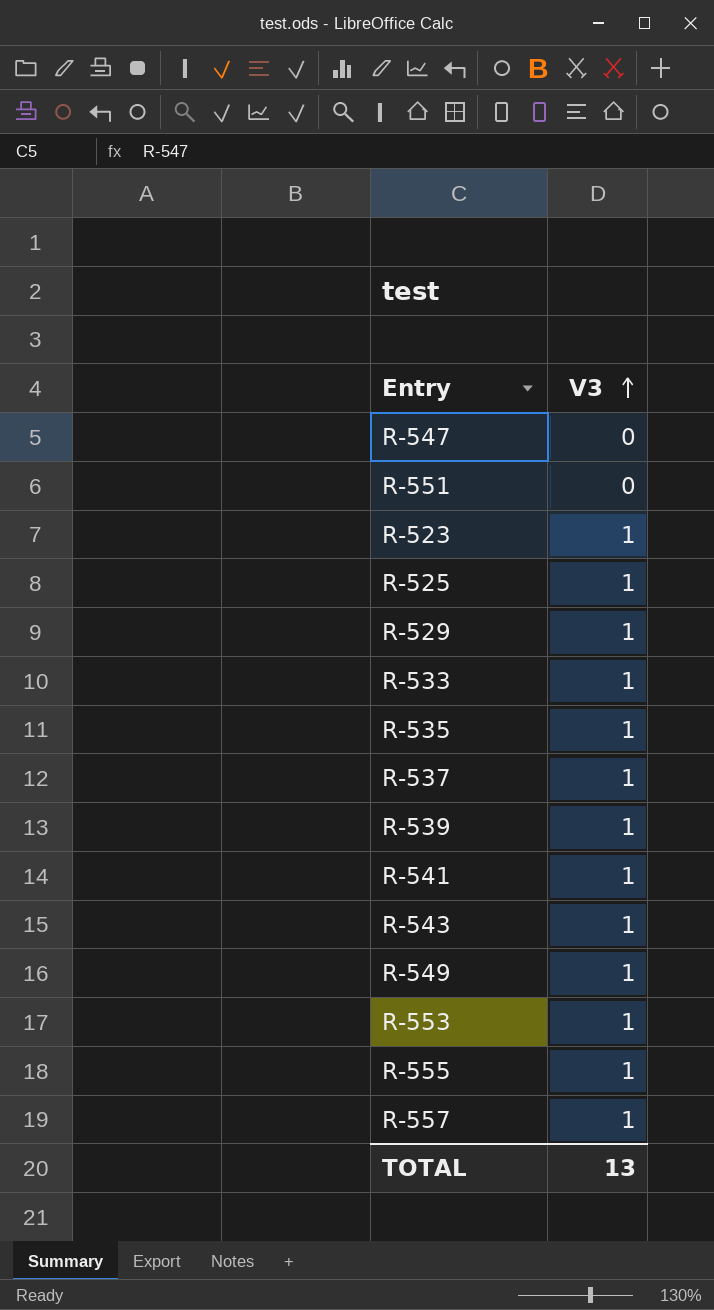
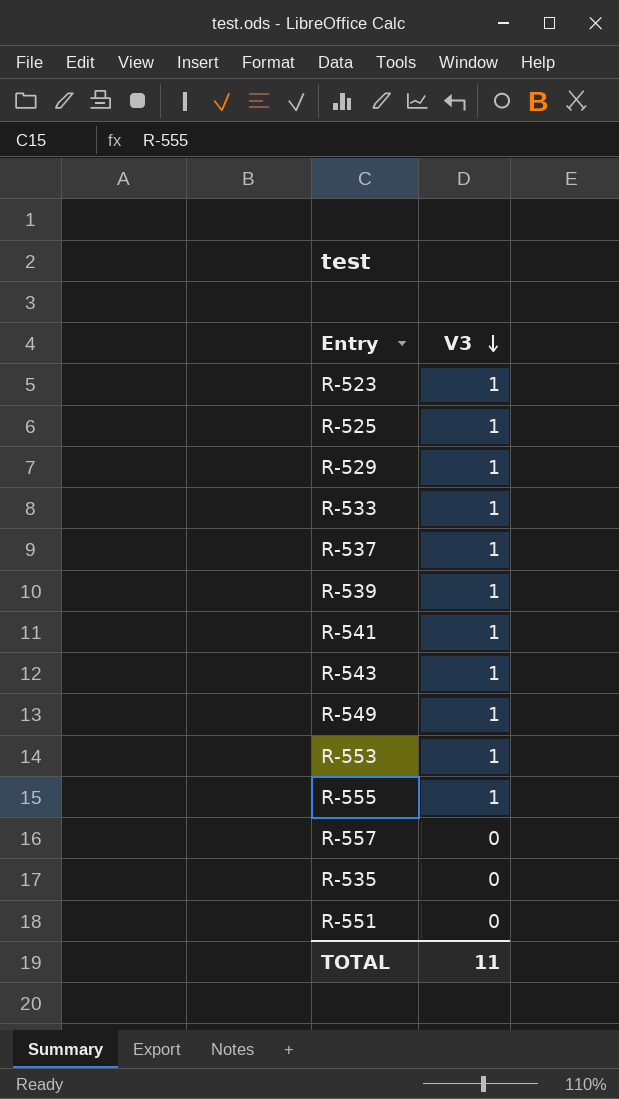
row order: V3 ascending -> V3 descending
row R-547: 0 -> none
R-557 | V3: 1 -> 0
R-535 | V3: 1 -> 0
TOTAL | V3: 13 -> 11

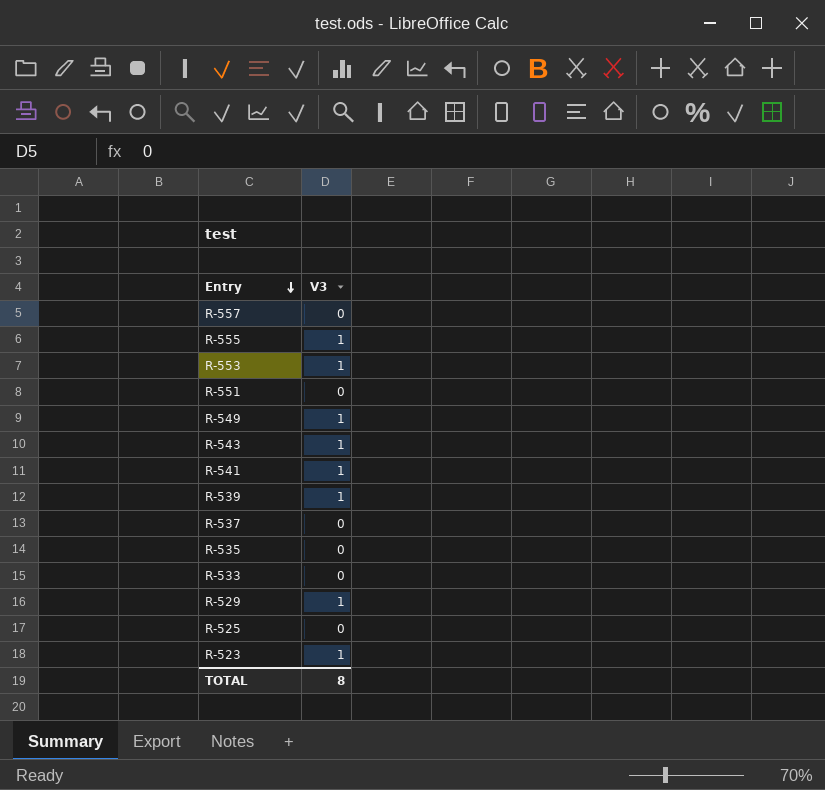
row order: V3 descending -> Entry descending
R-537 | V3: 1 -> 0
R-533 | V3: 1 -> 0
R-525 | V3: 1 -> 0
TOTAL | V3: 11 -> 8

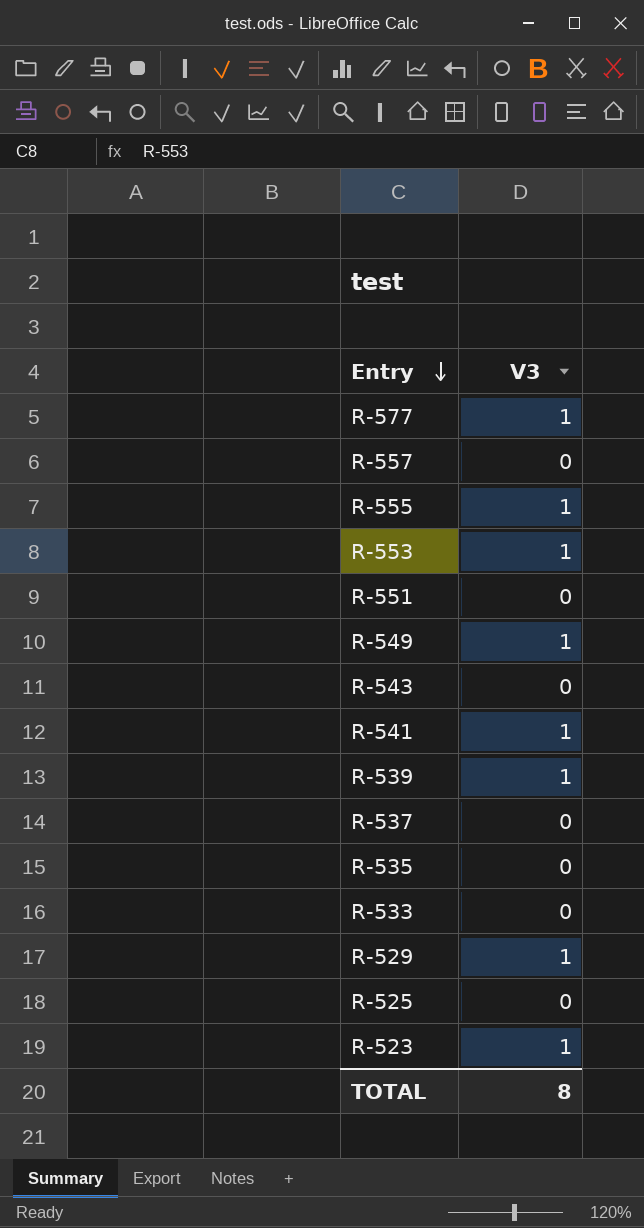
row R-577: none -> 1
R-543 | V3: 1 -> 0

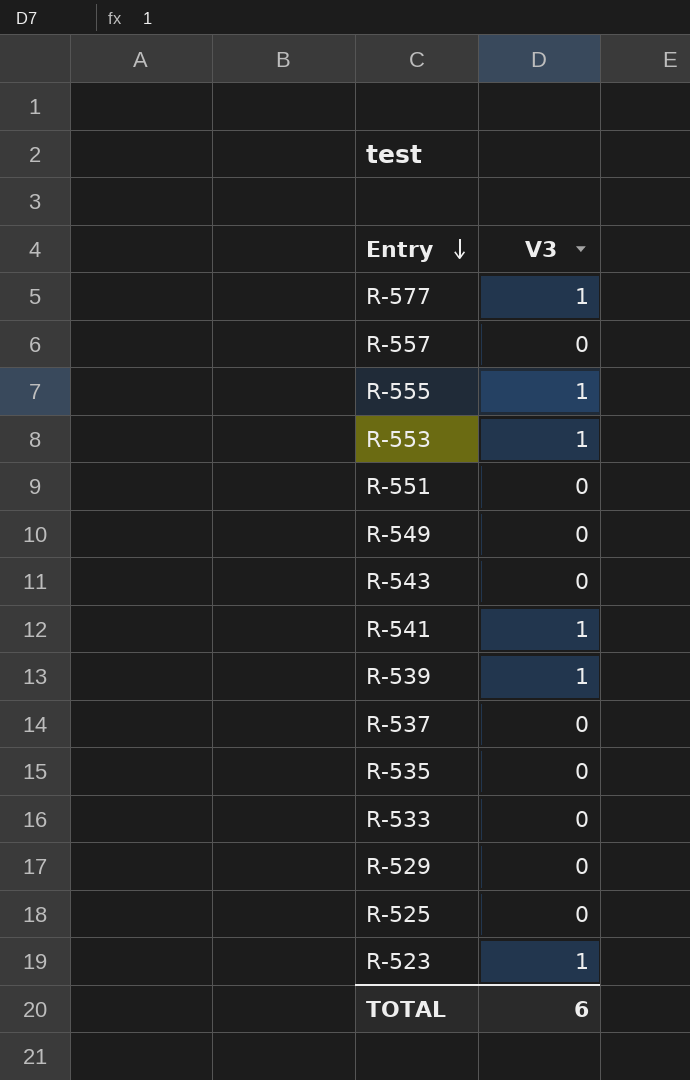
R-549 | V3: 1 -> 0
R-529 | V3: 1 -> 0
TOTAL | V3: 8 -> 6

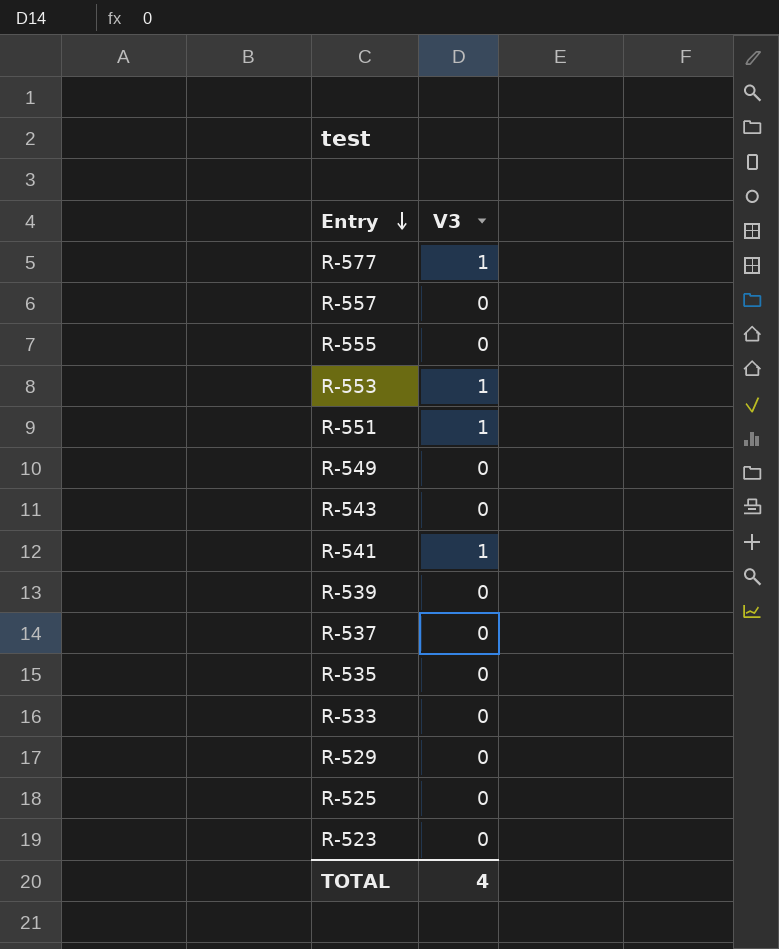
R-555 | V3: 1 -> 0
R-551 | V3: 0 -> 1
R-539 | V3: 1 -> 0
R-523 | V3: 1 -> 0
TOTAL | V3: 6 -> 4

